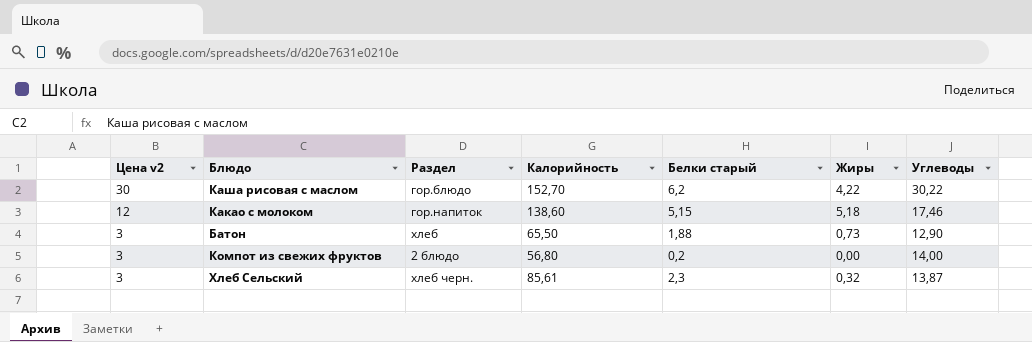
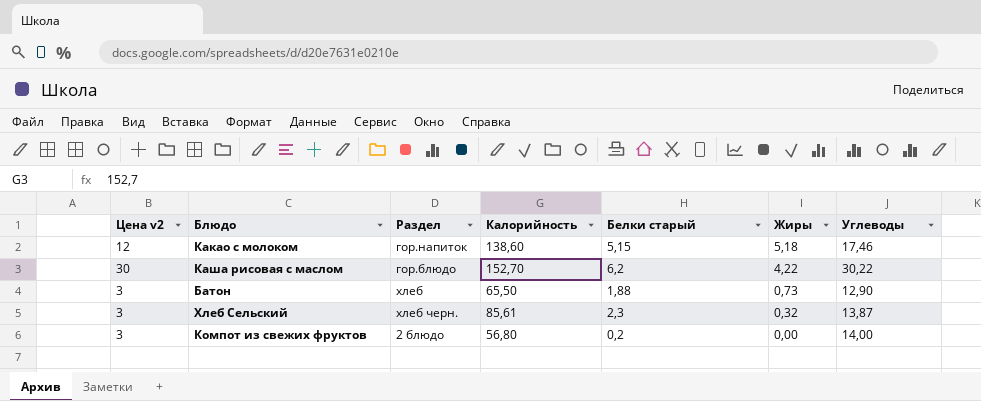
row order: Цена v2 descending -> Жиры descending

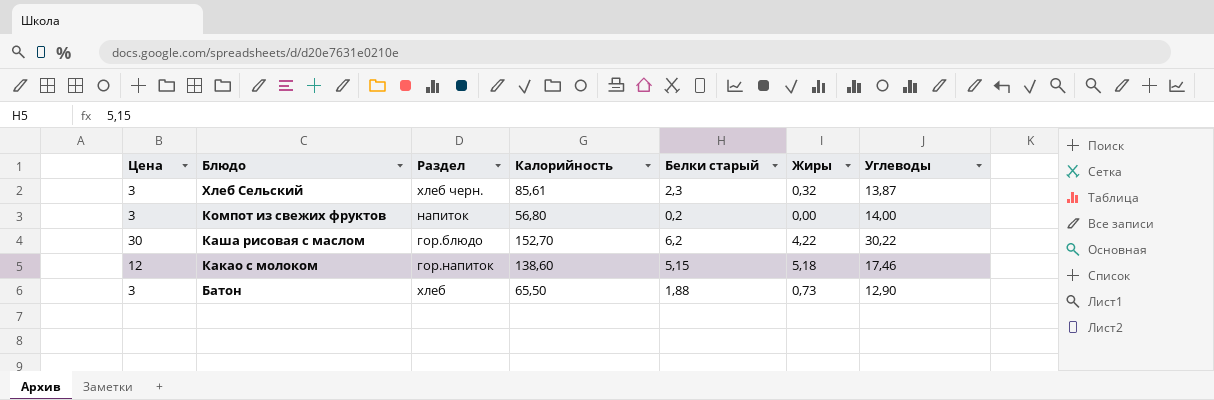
row order: Жиры descending -> Блюдо descending
column name: Цена v2 -> Цена
Компот из свежих фруктов | Раздел: 2 блюдо -> напиток

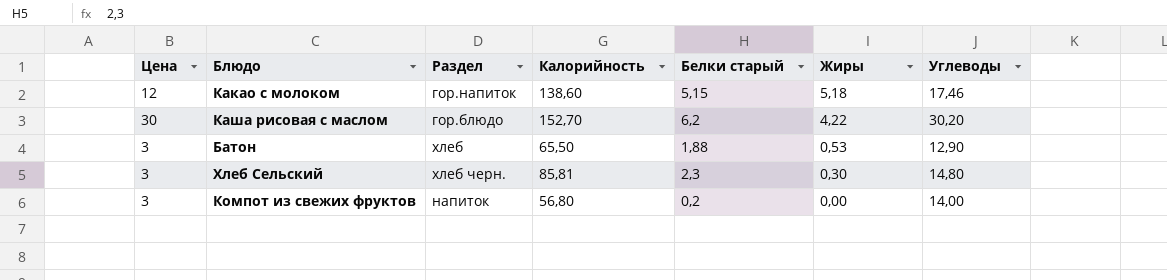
row order: Блюдо descending -> Жиры descending
Каша рисовая с маслом | Углеводы: 30,22 -> 30,20
Батон | Жиры: 0,73 -> 0,53
Хлеб Сельский | Калорийность: 85,61 -> 85,81
Хлеб Сельский | Жиры: 0,32 -> 0,30
Хлеб Сельский | Углеводы: 13,87 -> 14,80

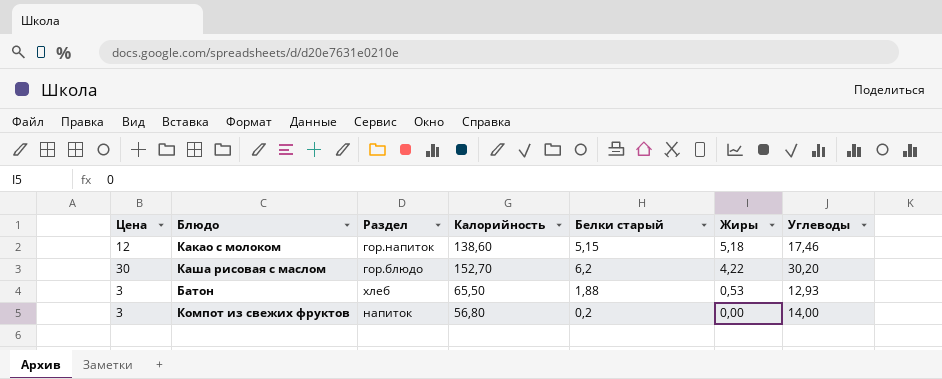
row Хлеб Сельский: 3 | хлеб черн. | 85,81 | 2,3 | 0,30 | 14,80 -> none
Батон | Углеводы: 12,90 -> 12,93

